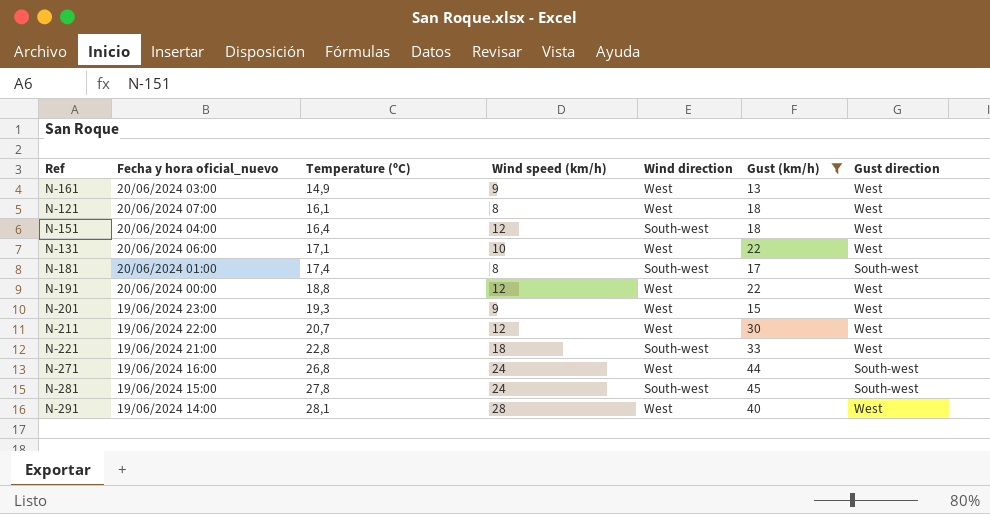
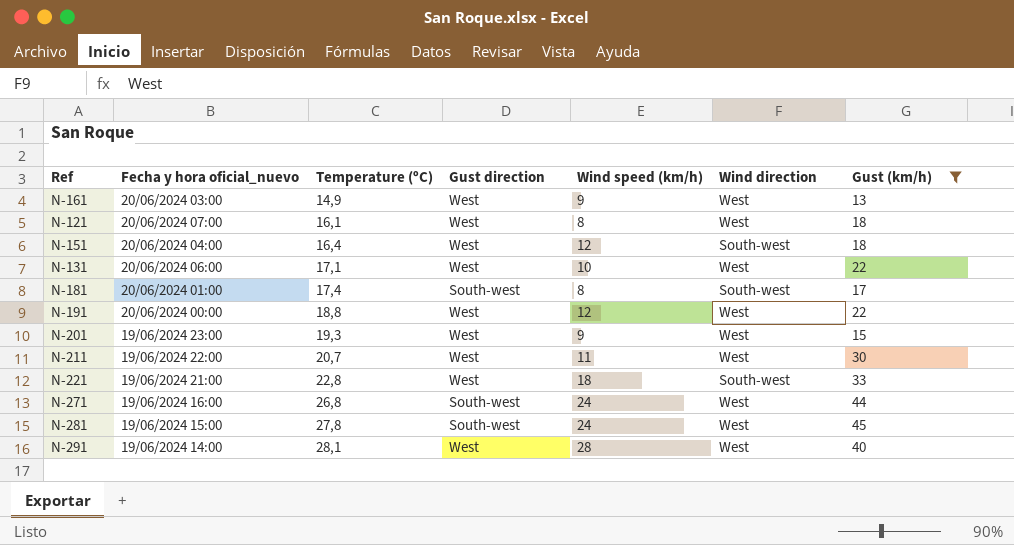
column Gust direction | position: 7 -> 4
N-211 | Wind speed (km/h): 12 -> 11
N-281 | Wind direction: South-west -> West

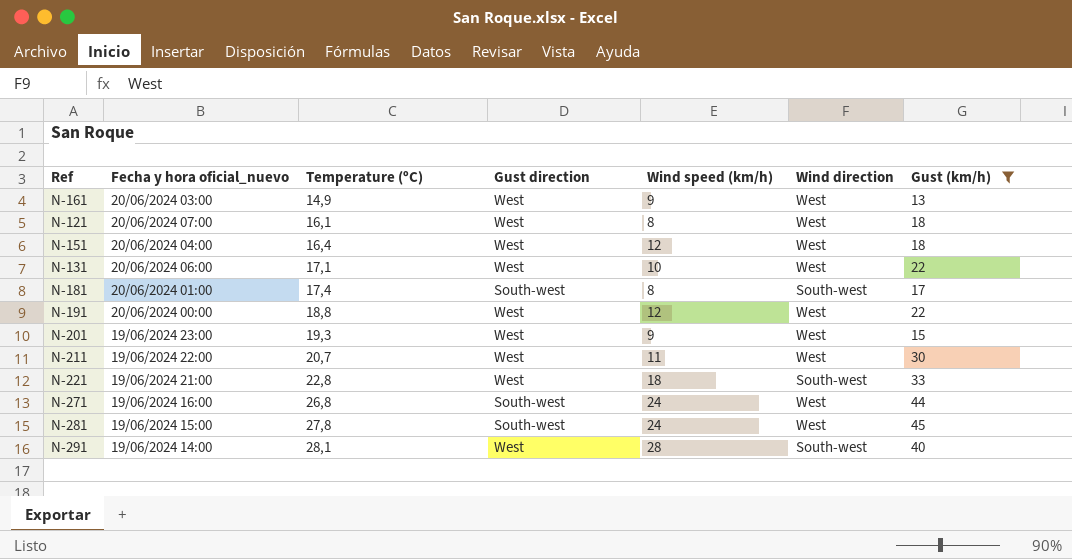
N-151 | Wind direction: South-west -> West
N-291 | Wind direction: West -> South-west

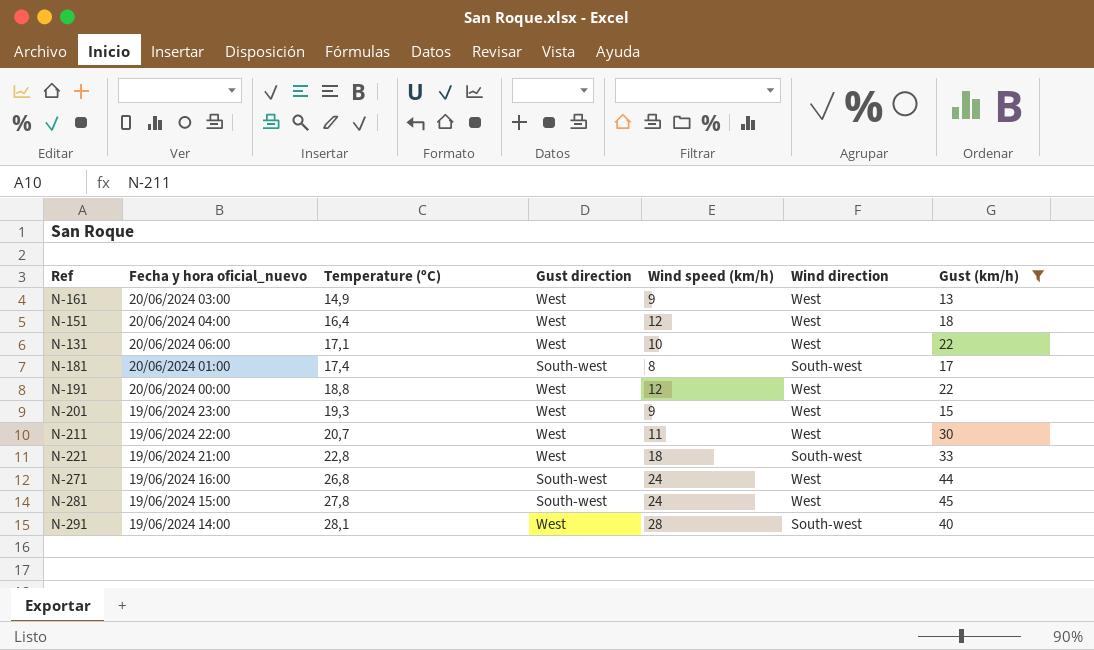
row N-121: 20/06/2024 07:00 | 16,1 | West | 8 | West | 18 -> none

